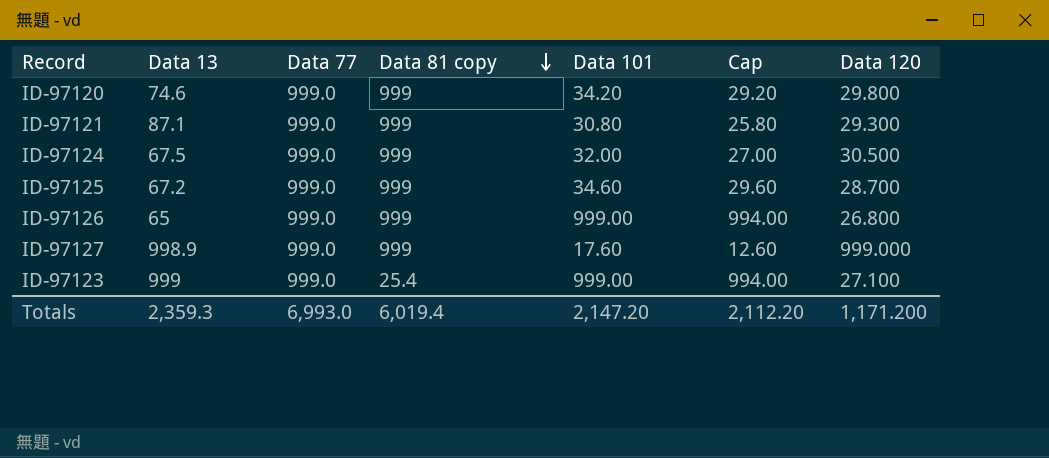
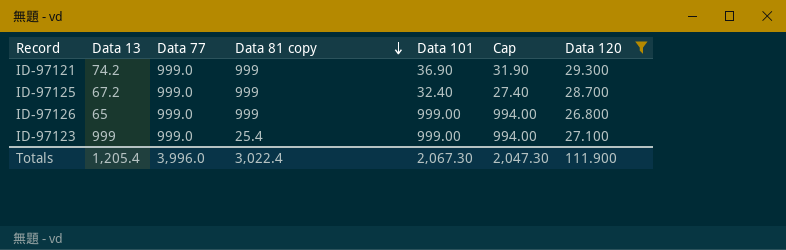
filter: none -> Data 120 <= 29.300
ID-97121 | Data 13: 87.1 -> 74.2
ID-97121 | Data 101: 30.80 -> 36.90
ID-97121 | Cap: 25.80 -> 31.90
ID-97125 | Data 101: 34.60 -> 32.40
ID-97125 | Cap: 29.60 -> 27.40
Totals | Data 13: 2,359.3 -> 1,205.4
Totals | Data 77: 6,993.0 -> 3,996.0
Totals | Data 81 copy: 6,019.4 -> 3,022.4
Totals | Data 101: 2,147.20 -> 2,067.30
Totals | Cap: 2,112.20 -> 2,047.30
Totals | Data 120: 1,171.200 -> 111.900

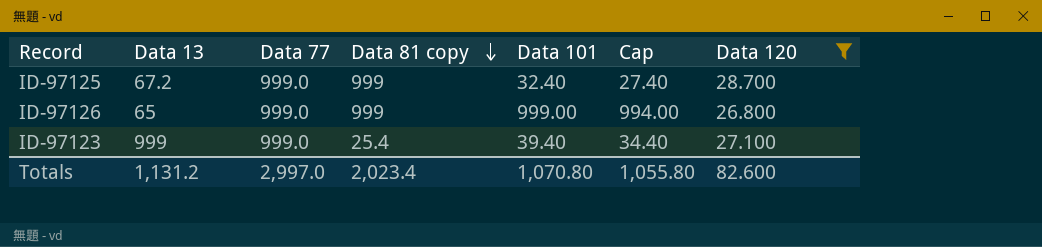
row ID-97121: 74.2 | 999.0 | 999 | 36.90 | 31.90 | 29.300 -> none
ID-97123 | Data 101: 999.00 -> 39.40
ID-97123 | Cap: 994.00 -> 34.40
Totals | Data 13: 1,205.4 -> 1,131.2
Totals | Data 77: 3,996.0 -> 2,997.0
Totals | Data 81 copy: 3,022.4 -> 2,023.4
Totals | Data 101: 2,067.30 -> 1,070.80
Totals | Cap: 2,047.30 -> 1,055.80
Totals | Data 120: 111.900 -> 82.600

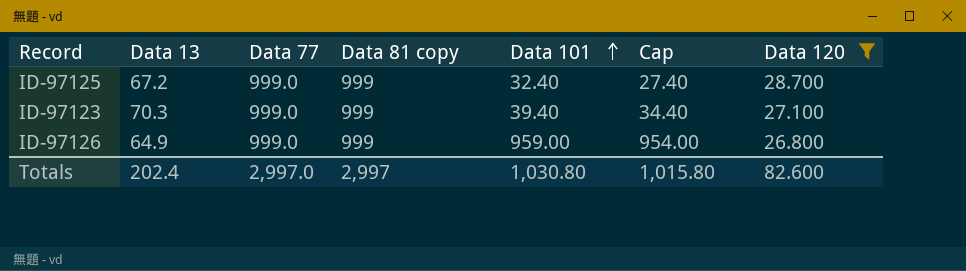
row order: Data 81 copy descending -> Data 101 ascending
ID-97123 | Data 13: 999 -> 70.3
ID-97123 | Data 81 copy: 25.4 -> 999
ID-97126 | Data 13: 65 -> 64.9
ID-97126 | Data 101: 999.00 -> 959.00
ID-97126 | Cap: 994.00 -> 954.00
Totals | Data 13: 1,131.2 -> 202.4
Totals | Data 81 copy: 2,023.4 -> 2,997
Totals | Data 101: 1,070.80 -> 1,030.80
Totals | Cap: 1,055.80 -> 1,015.80

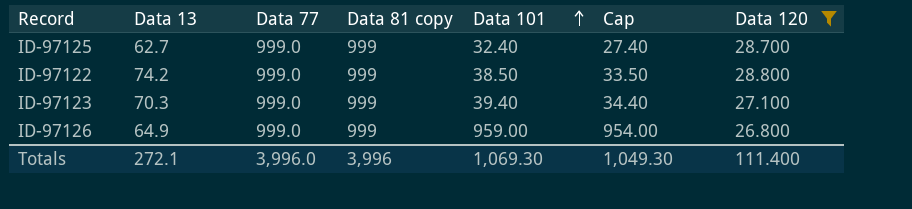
ID-97125 | Data 13: 67.2 -> 62.7
row ID-97122: none -> 74.2 | 999.0 | 999 | 38.50 | 33.50 | 28.800
Totals | Data 13: 202.4 -> 272.1
Totals | Data 77: 2,997.0 -> 3,996.0
Totals | Data 81 copy: 2,997 -> 3,996
Totals | Data 101: 1,030.80 -> 1,069.30
Totals | Cap: 1,015.80 -> 1,049.30
Totals | Data 120: 82.600 -> 111.400

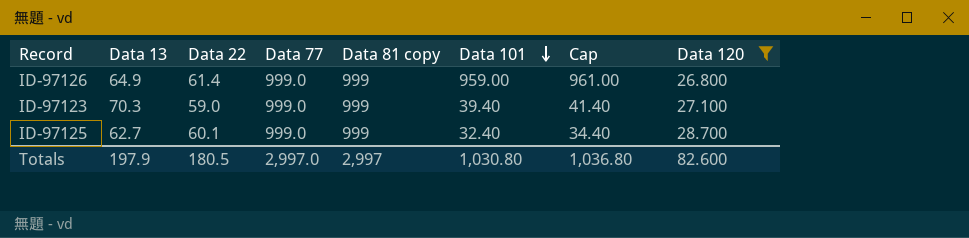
row order: Data 101 ascending -> Data 101 descending
column Data 22 | position: none -> 3
column Cap | formula: [Data 101] - 5 -> [Data 101] + 2
row ID-97122: 74.2 | 999.0 | 999 | 38.50 | 33.50 | 28.800 -> none
Totals | Data 13: 272.1 -> 197.9
Totals | Data 77: 3,996.0 -> 2,997.0
Totals | Data 81 copy: 3,996 -> 2,997
Totals | Data 101: 1,069.30 -> 1,030.80
Totals | Cap: 1,049.30 -> 1,036.80
Totals | Data 120: 111.400 -> 82.600

